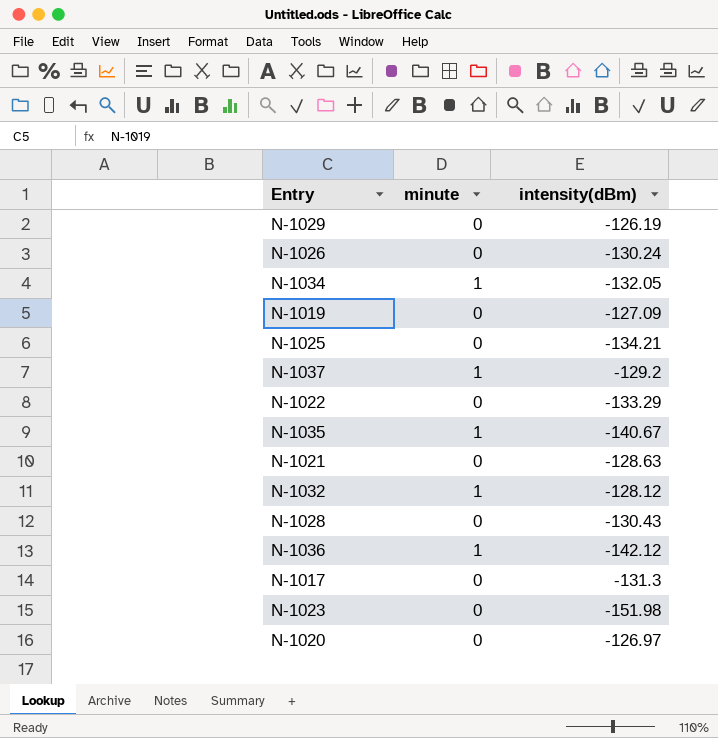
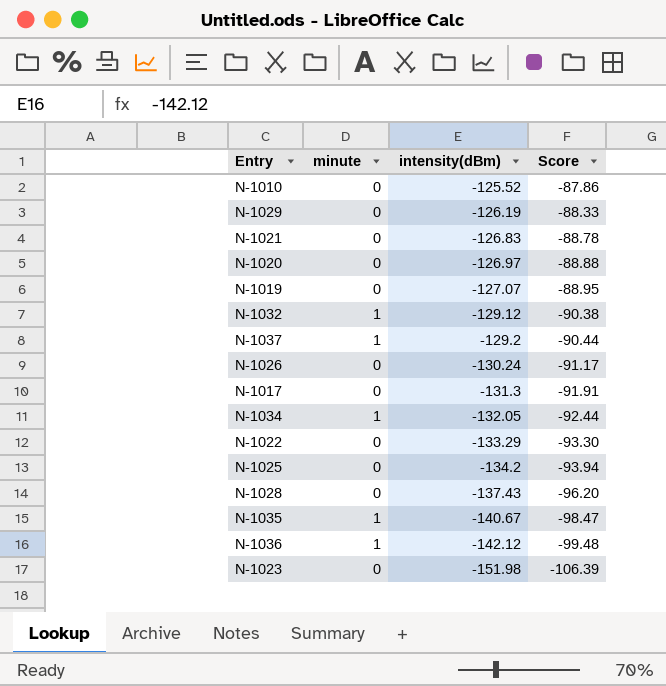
row order: none -> intensity(dBm) descending
column Score | formula: none -> [intensity(dBm)] * 0.7
row N-1010: none -> 0 | -125.52 | -87.86
N-1021 | intensity(dBm): -128.63 -> -126.83
N-1019 | intensity(dBm): -127.09 -> -127.07
N-1032 | intensity(dBm): -128.12 -> -129.12
N-1025 | intensity(dBm): -134.21 -> -134.2
N-1028 | intensity(dBm): -130.43 -> -137.43

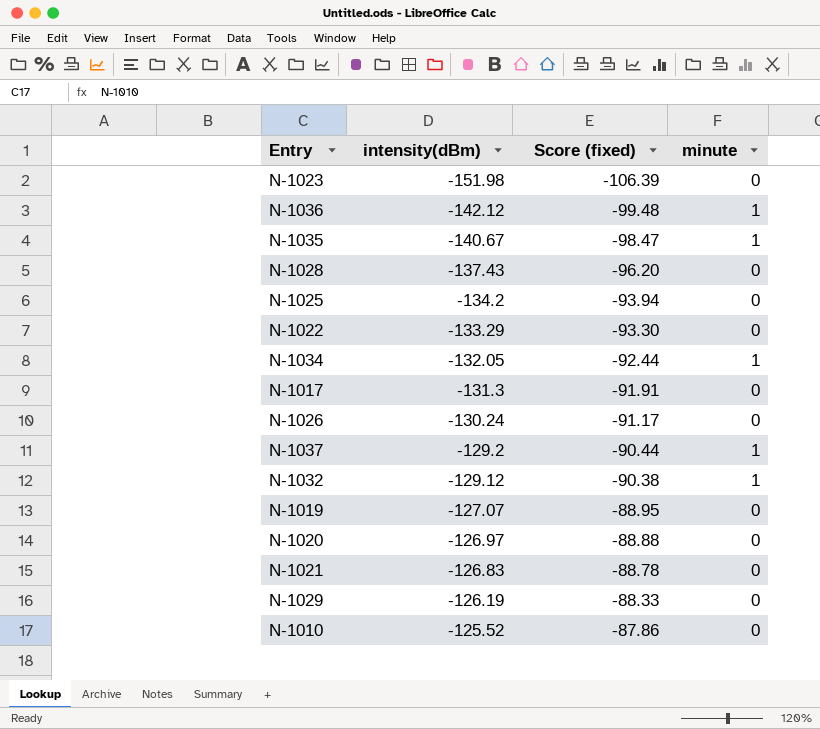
row order: intensity(dBm) descending -> intensity(dBm) ascending
column name: Score -> Score (fixed)
column minute | position: 2 -> 4

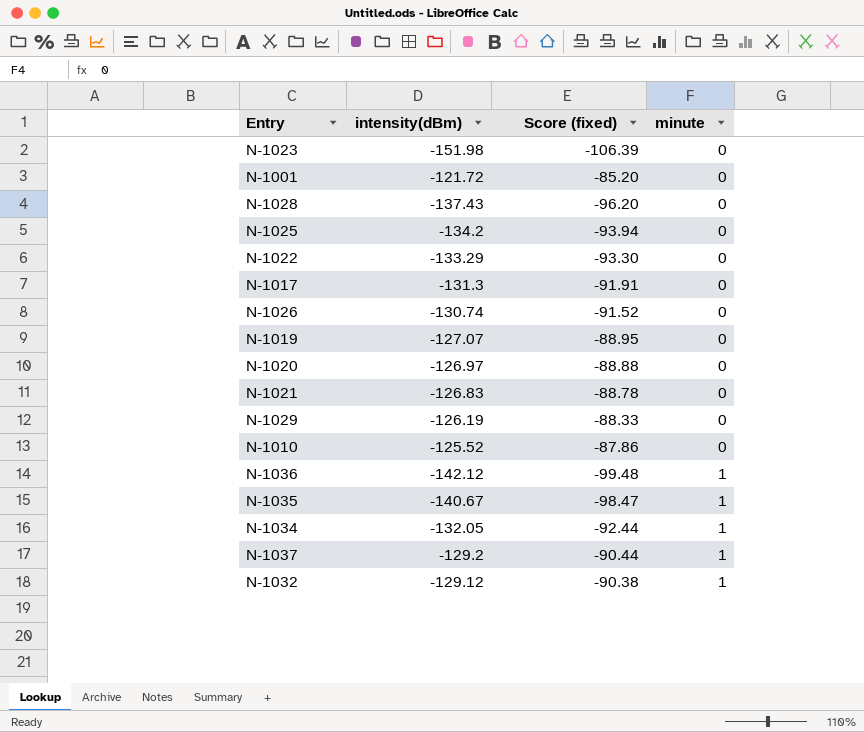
row order: intensity(dBm) ascending -> minute ascending
row N-1001: none -> -121.72 | -85.20 | 0
N-1026 | intensity(dBm): -130.24 -> -130.74
N-1026 | Score (fixed): -91.17 -> -91.52

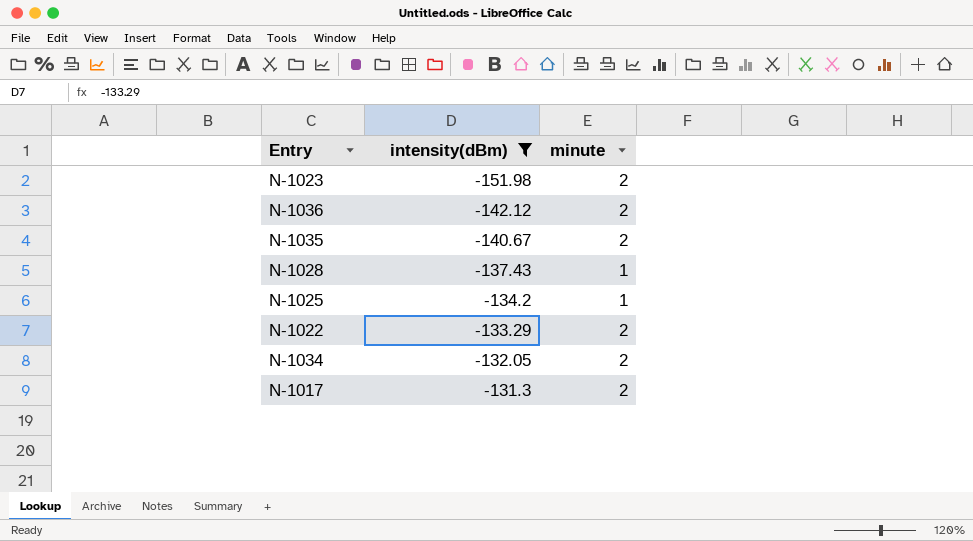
filter: none -> intensity(dBm) <= -131.3
row order: minute ascending -> intensity(dBm) ascending
column Score (fixed) | formula: [intensity(dBm)] * 0.7 -> none
N-1023 | minute: 0 -> 2
N-1036 | minute: 1 -> 2
N-1035 | minute: 1 -> 2
N-1028 | minute: 0 -> 1
N-1025 | minute: 0 -> 1
N-1022 | minute: 0 -> 2
N-1034 | minute: 1 -> 2
N-1017 | minute: 0 -> 2

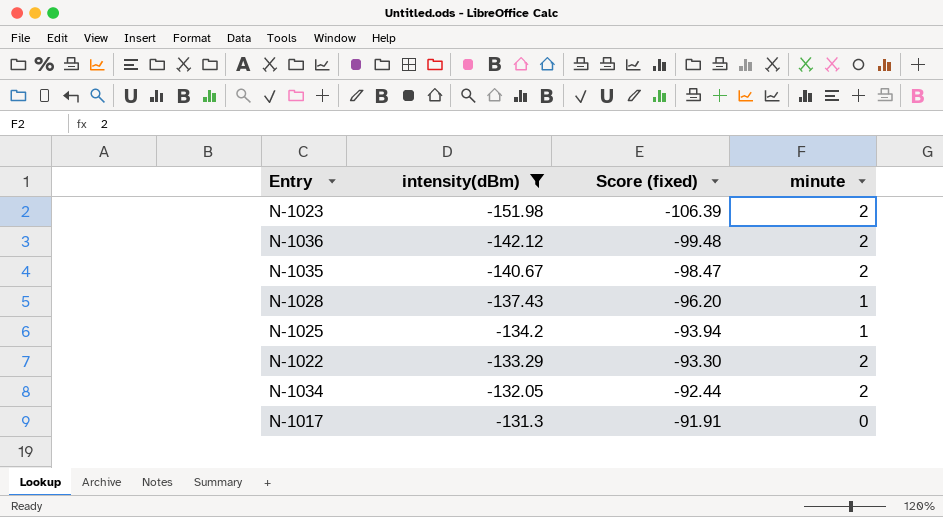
column Score (fixed) | formula: none -> [intensity(dBm)] * 0.7
N-1017 | minute: 2 -> 0

